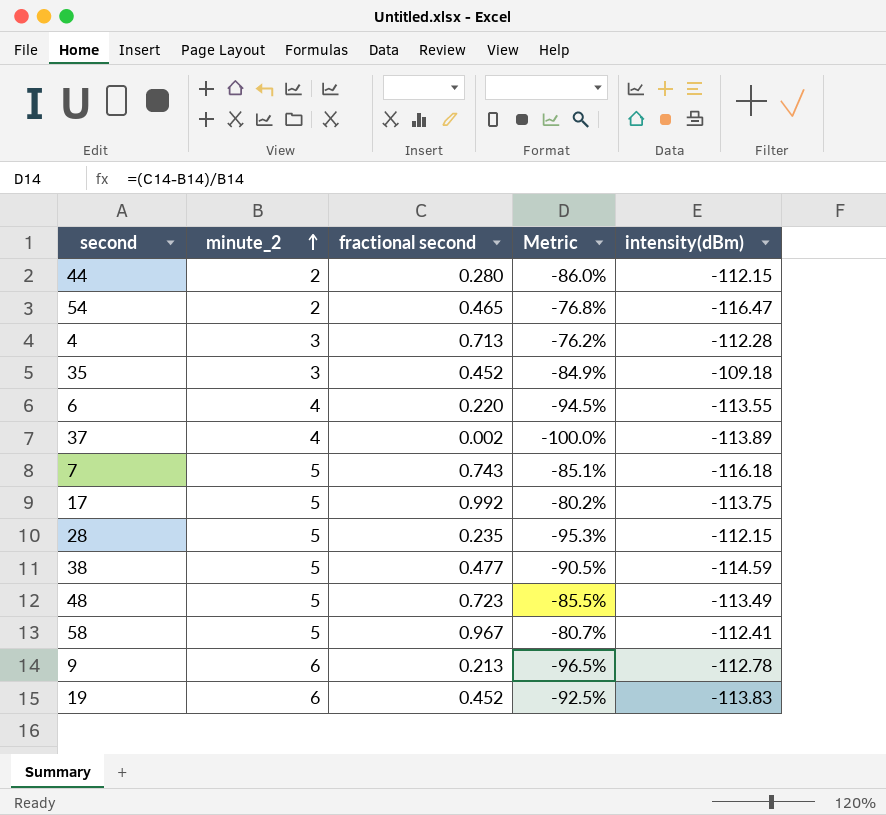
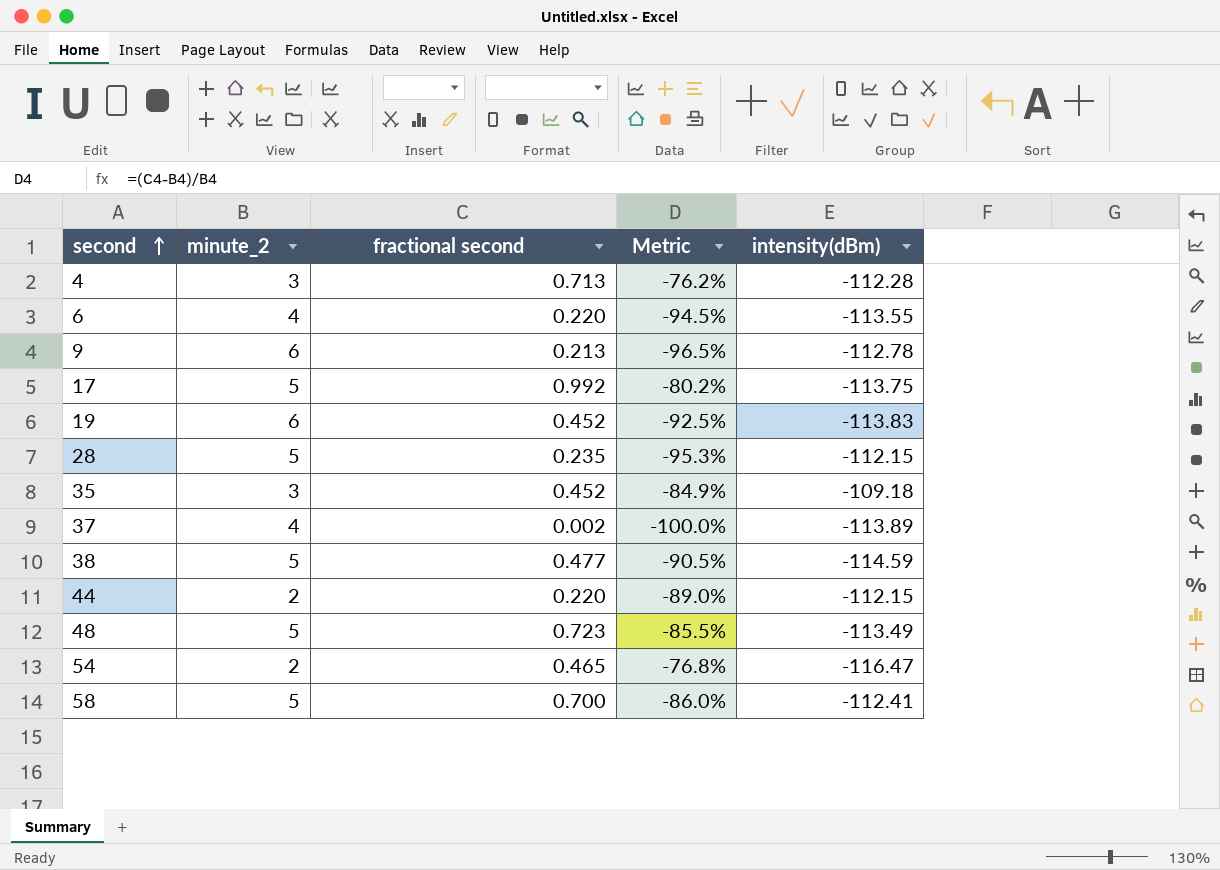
row order: minute_2 ascending -> second ascending
row 7: 5 | 0.743 | -85.1% | -116.18 -> none
44 | fractional second: 0.280 -> 0.220
44 | Metric: -86.0% -> -89.0%
58 | fractional second: 0.967 -> 0.700
58 | Metric: -80.7% -> -86.0%

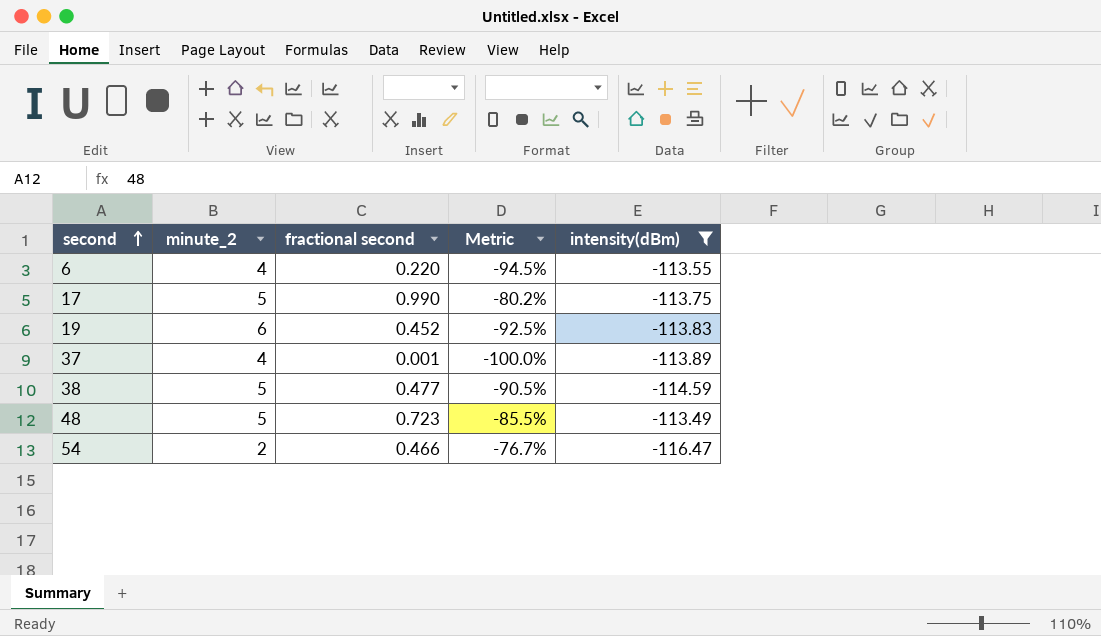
filter: none -> intensity(dBm) <= -113.49
17 | fractional second: 0.992 -> 0.990
37 | fractional second: 0.002 -> 0.001
54 | fractional second: 0.465 -> 0.466
54 | Metric: -76.8% -> -76.7%

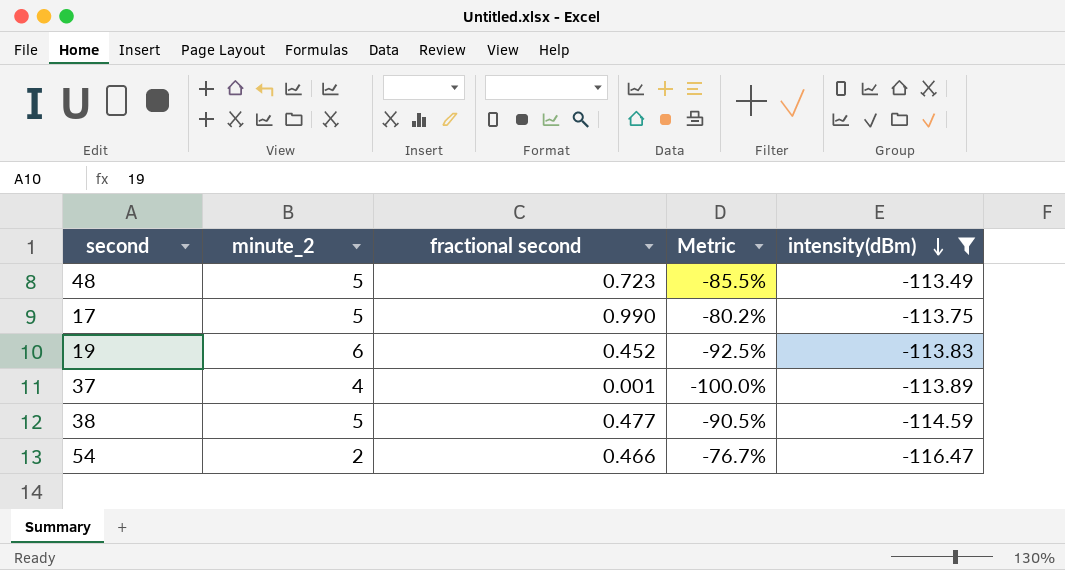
row order: second ascending -> intensity(dBm) descending
row 6: 4 | 0.220 | -94.5% | -113.55 -> none

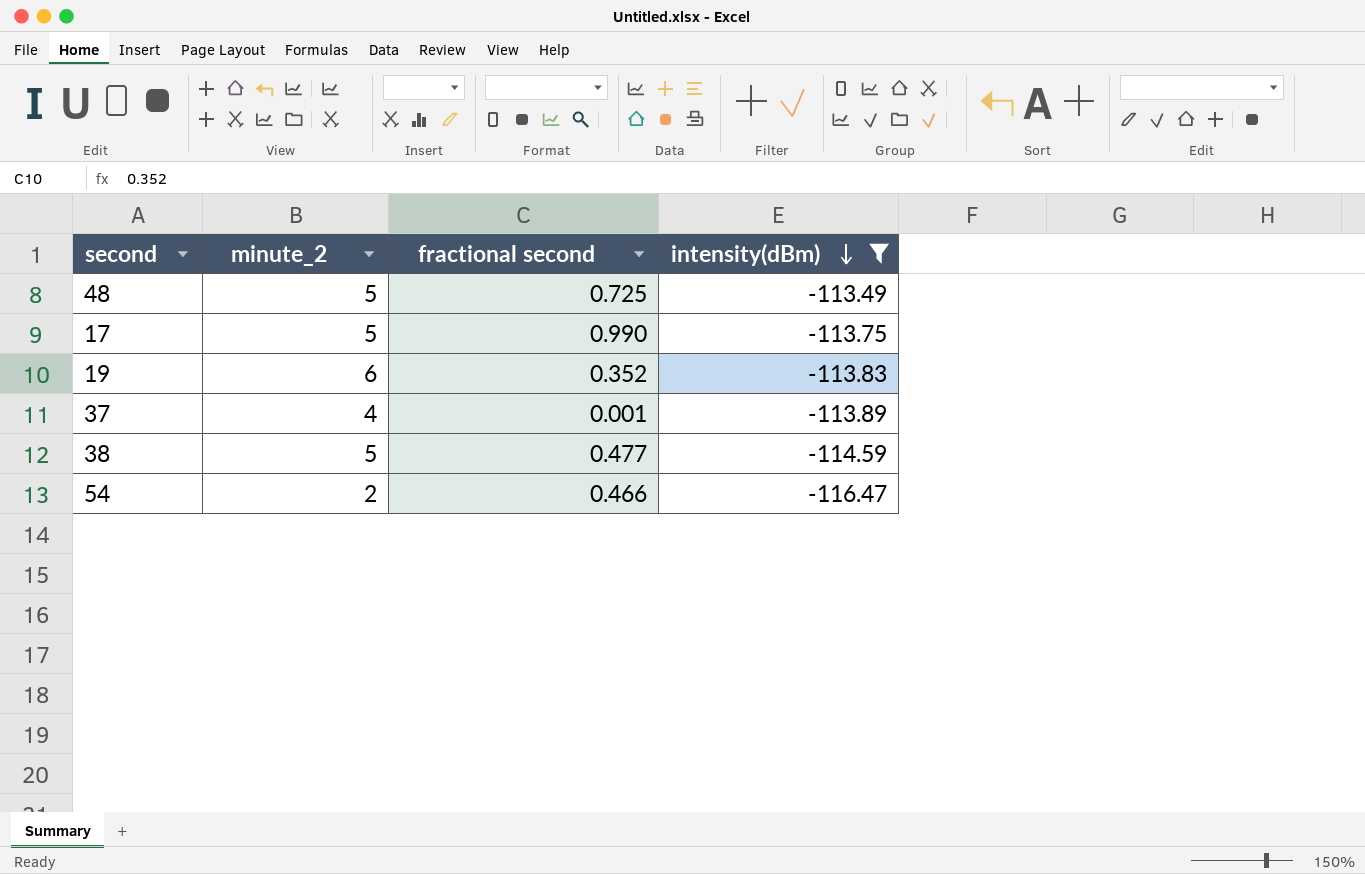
column Metric | formula: ([fractional second] - [minute_2]) / [minute_2] -> none
48 | fractional second: 0.723 -> 0.725
19 | fractional second: 0.452 -> 0.352

